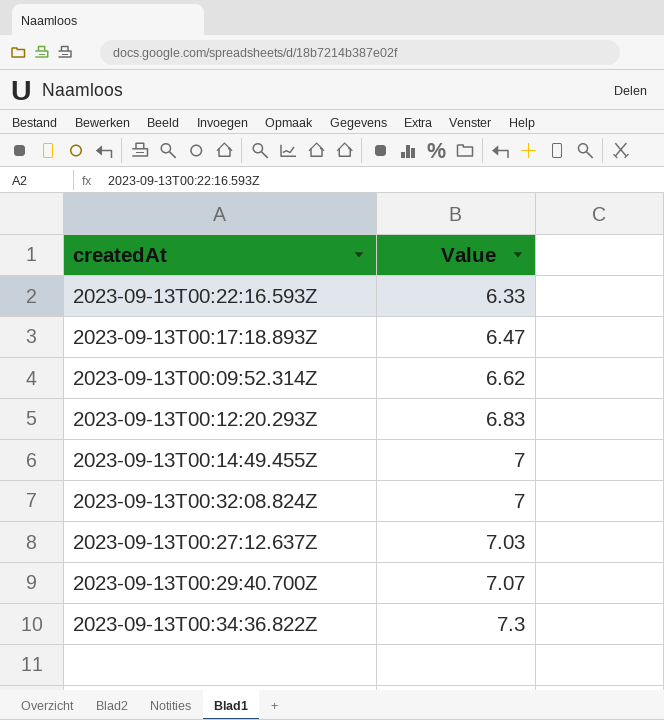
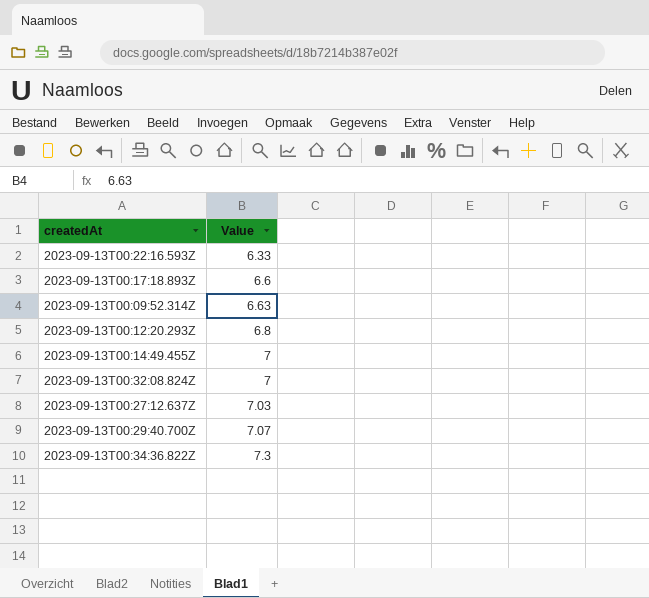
2023-09-13T00:17:18.893Z | Value: 6.47 -> 6.6
2023-09-13T00:09:52.314Z | Value: 6.62 -> 6.63
2023-09-13T00:12:20.293Z | Value: 6.83 -> 6.8

